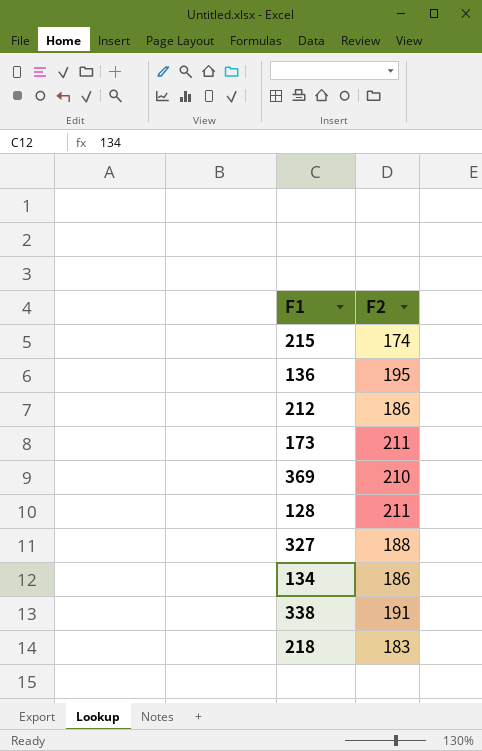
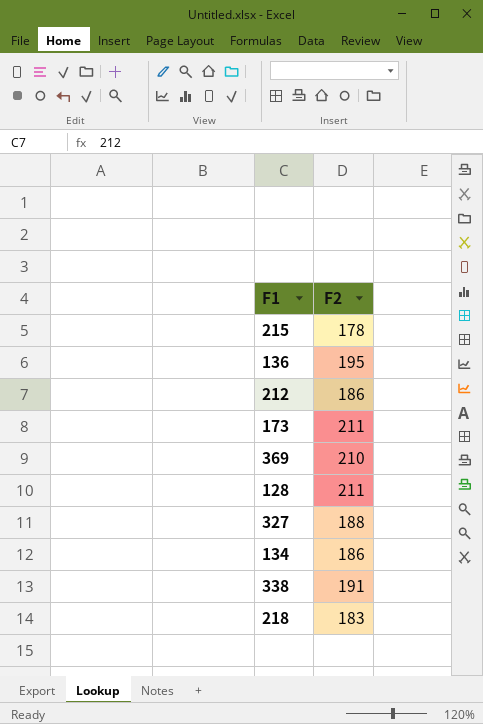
215 | F2: 174 -> 178

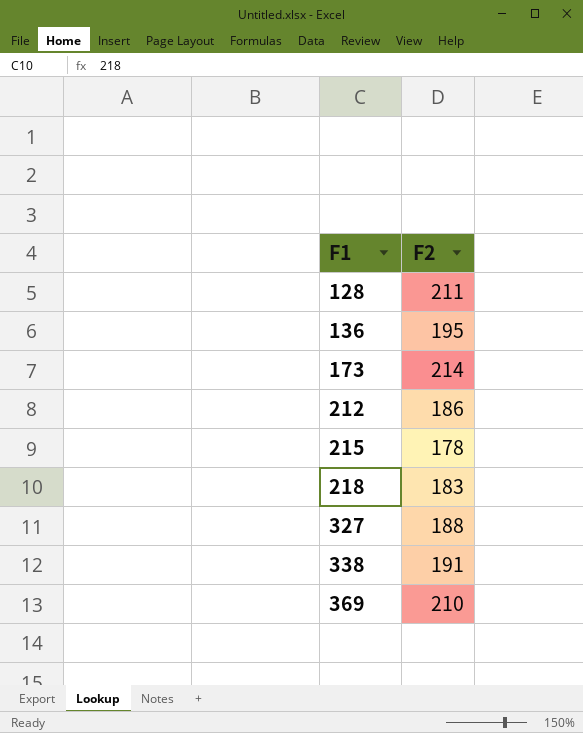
row order: none -> F1 ascending
row 134: 186 -> none
173 | F2: 211 -> 214

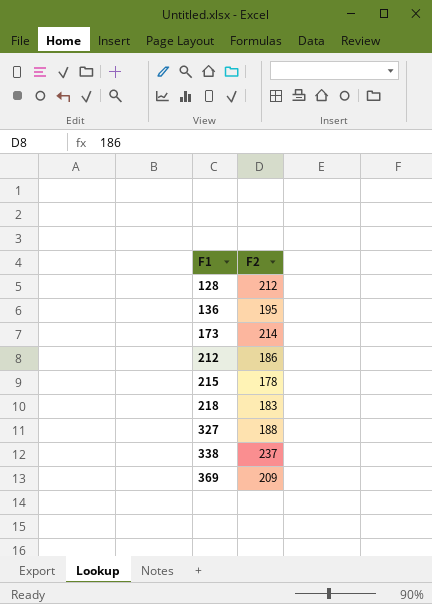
128 | F2: 211 -> 212
338 | F2: 191 -> 237
369 | F2: 210 -> 209

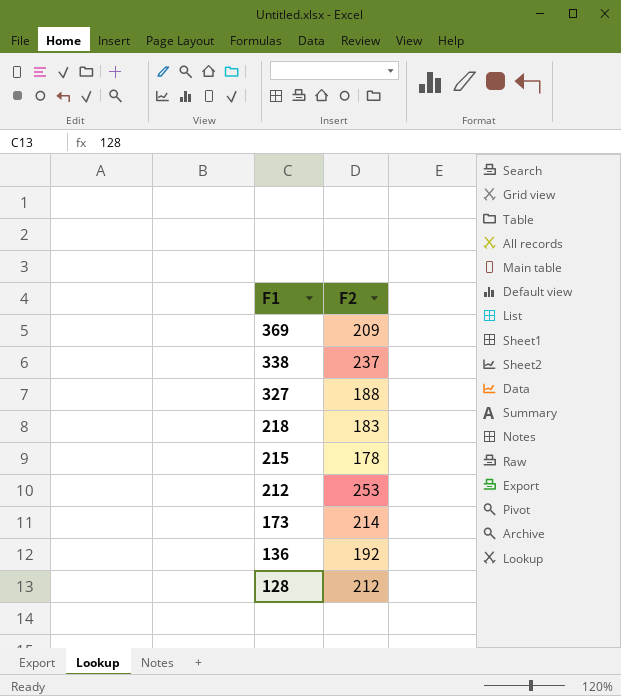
row order: F1 ascending -> F1 descending
212 | F2: 186 -> 253
136 | F2: 195 -> 192

